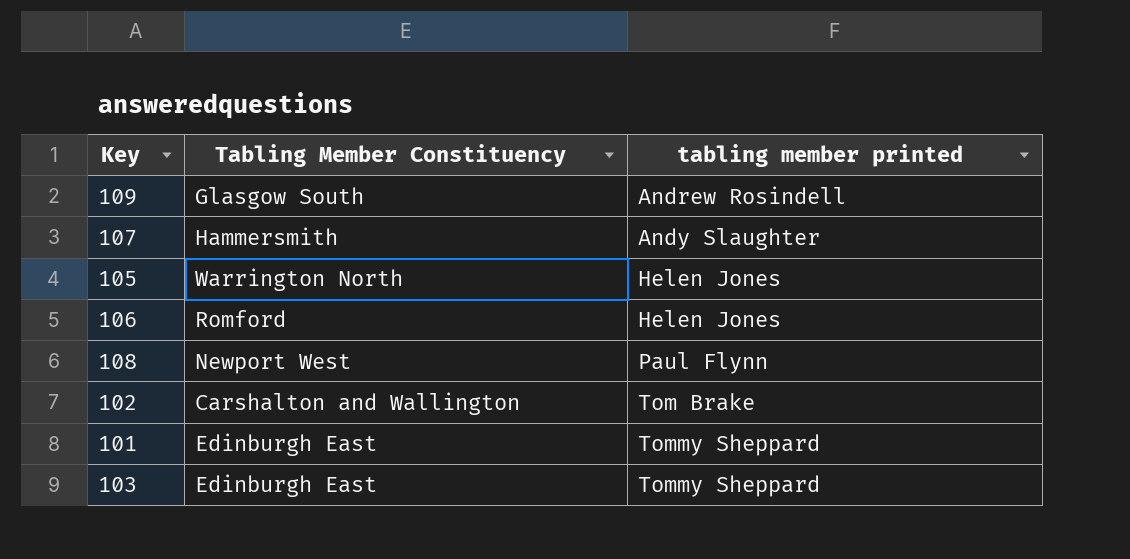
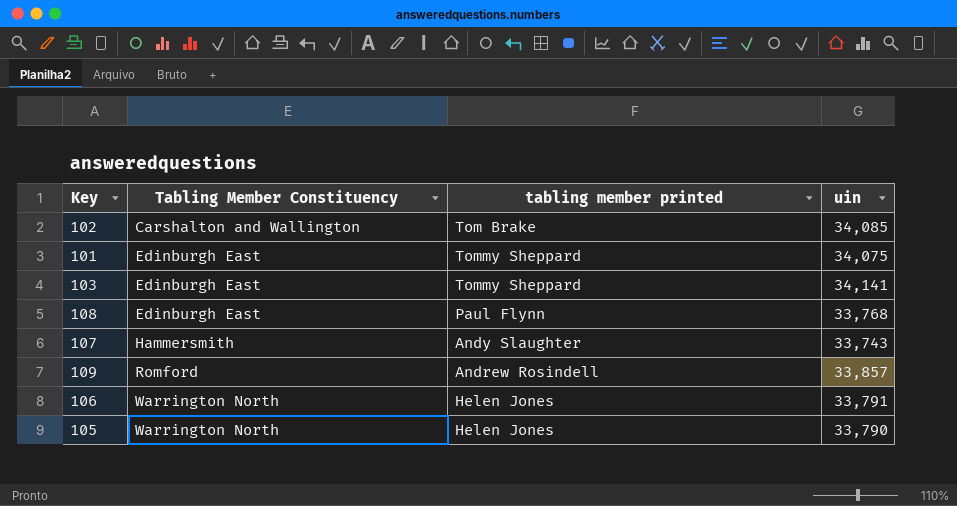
row order: tabling member printed ascending -> Tabling Member Constituency ascending
column uin | position: none -> 4
108 | Tabling Member Constituency: Newport West -> Edinburgh East
109 | Tabling Member Constituency: Glasgow South -> Romford
106 | Tabling Member Constituency: Romford -> Warrington North

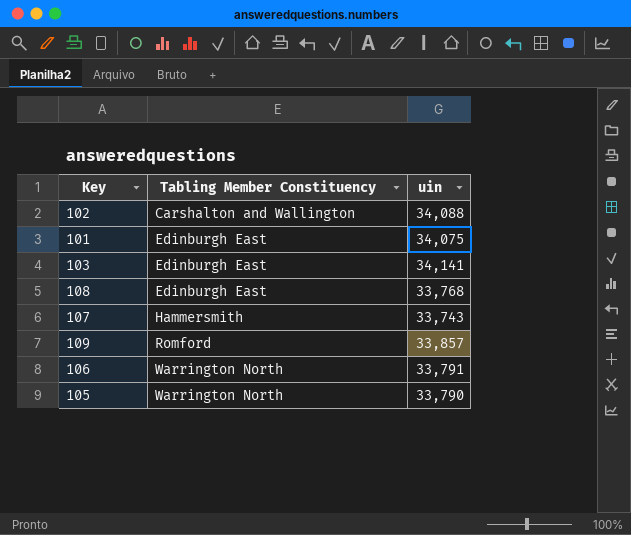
column tabling member printed | position: 3 -> none
102 | uin: 34,085 -> 34,088

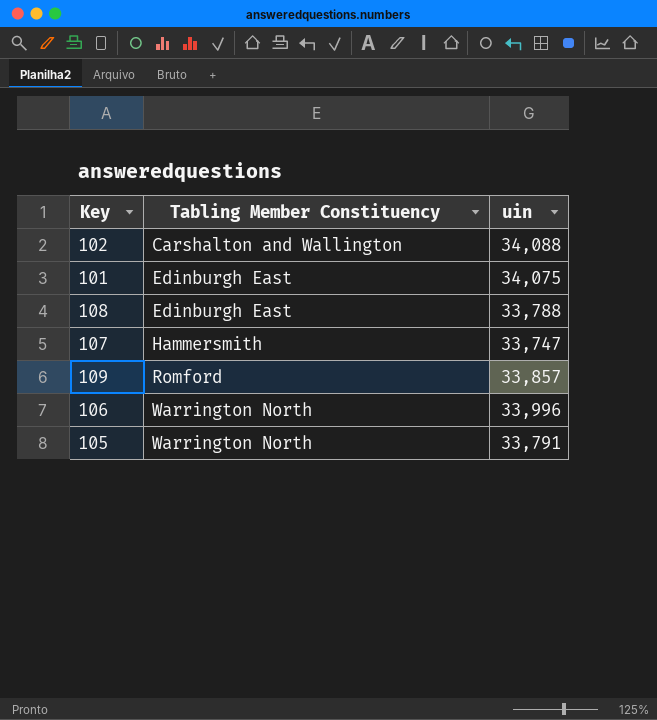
row 103: Edinburgh East | 34,141 -> none
108 | uin: 33,768 -> 33,788
107 | uin: 33,743 -> 33,747
106 | uin: 33,791 -> 33,996
105 | uin: 33,790 -> 33,791

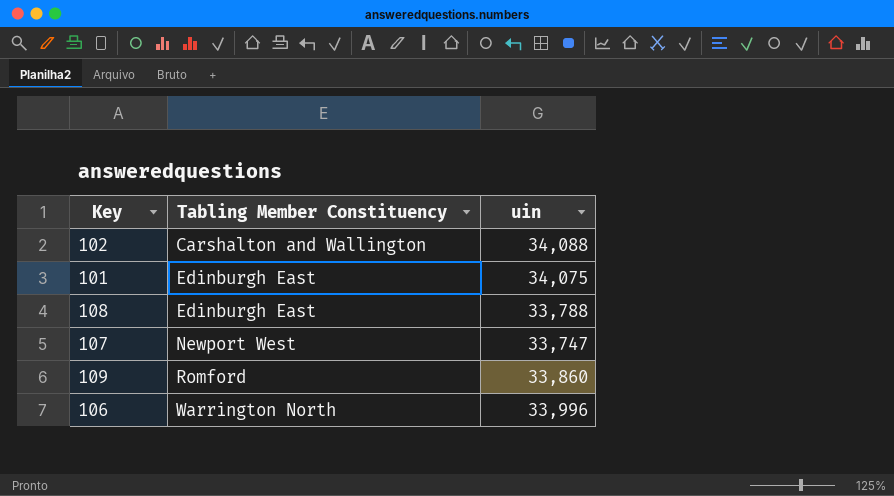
row 105: Warrington North | 33,791 -> none
107 | Tabling Member Constituency: Hammersmith -> Newport West
109 | uin: 33,857 -> 33,860

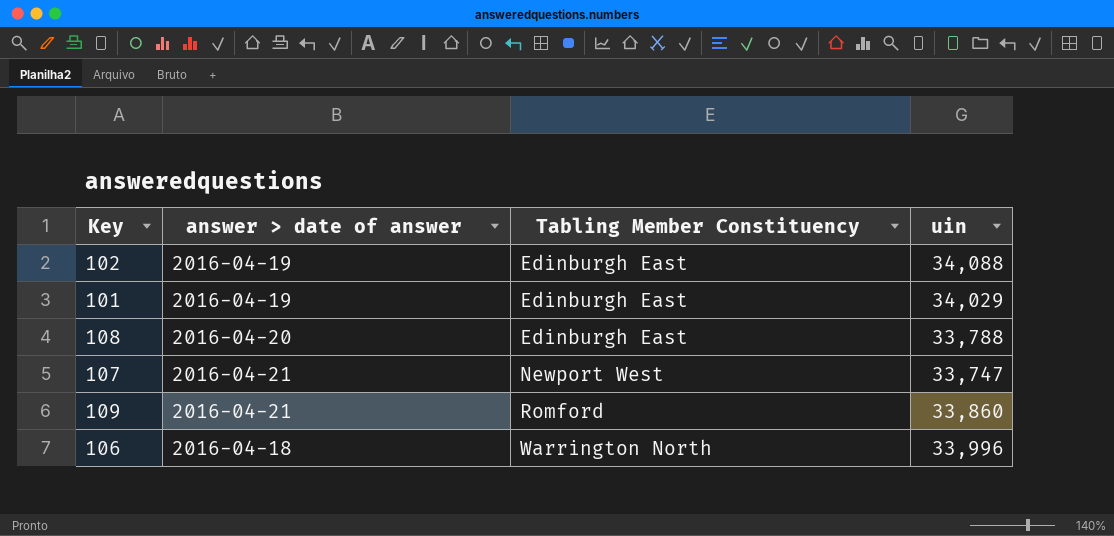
column answer > date of answer | position: none -> 2
102 | Tabling Member Constituency: Carshalton and Wallington -> Edinburgh East
101 | uin: 34,075 -> 34,029

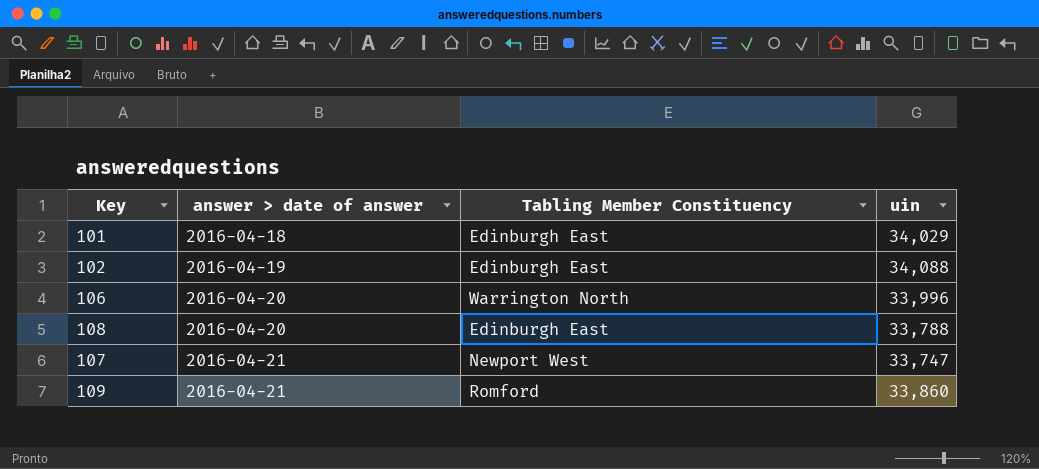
row order: Tabling Member Constituency ascending -> answer > date of answer ascending
101 | answer > date of answer: 2016-04-19 -> 2016-04-18
106 | answer > date of answer: 2016-04-18 -> 2016-04-20

